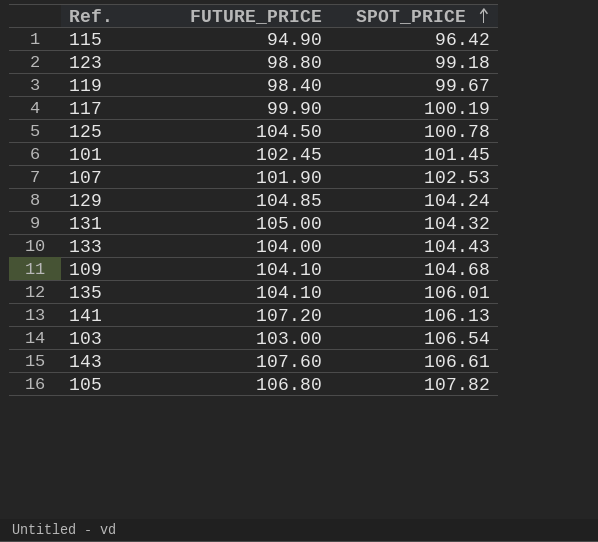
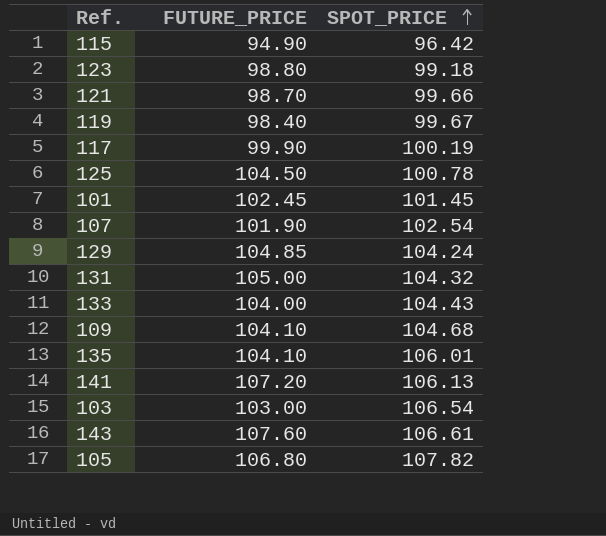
row 121: none -> 98.70 | 99.66
107 | SPOT_PRICE: 102.53 -> 102.54

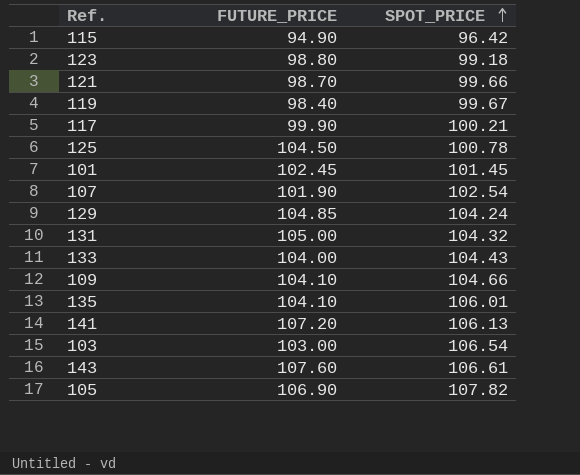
117 | SPOT_PRICE: 100.19 -> 100.21
109 | SPOT_PRICE: 104.68 -> 104.66
105 | FUTURE_PRICE: 106.80 -> 106.90

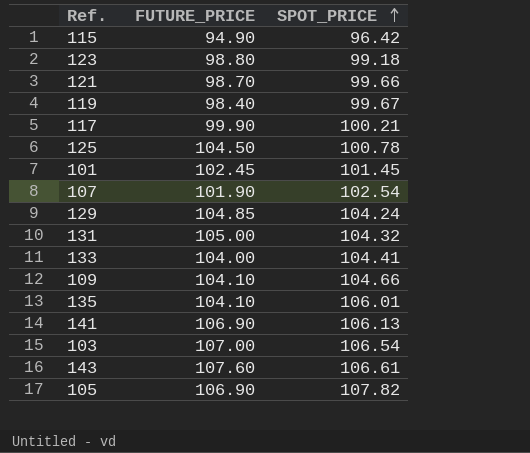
133 | SPOT_PRICE: 104.43 -> 104.41
141 | FUTURE_PRICE: 107.20 -> 106.90
103 | FUTURE_PRICE: 103.00 -> 107.00

